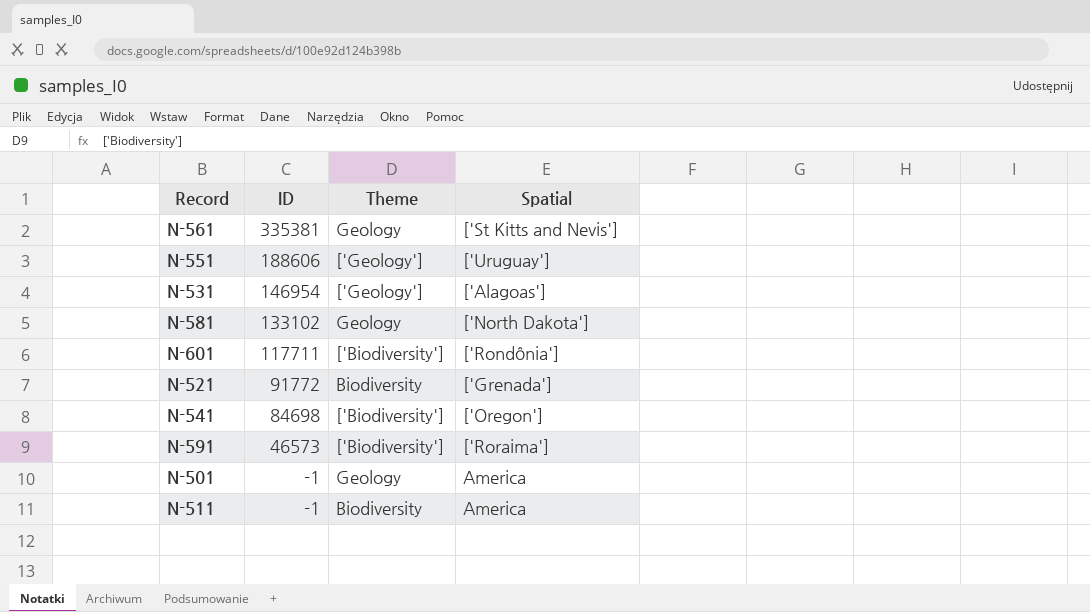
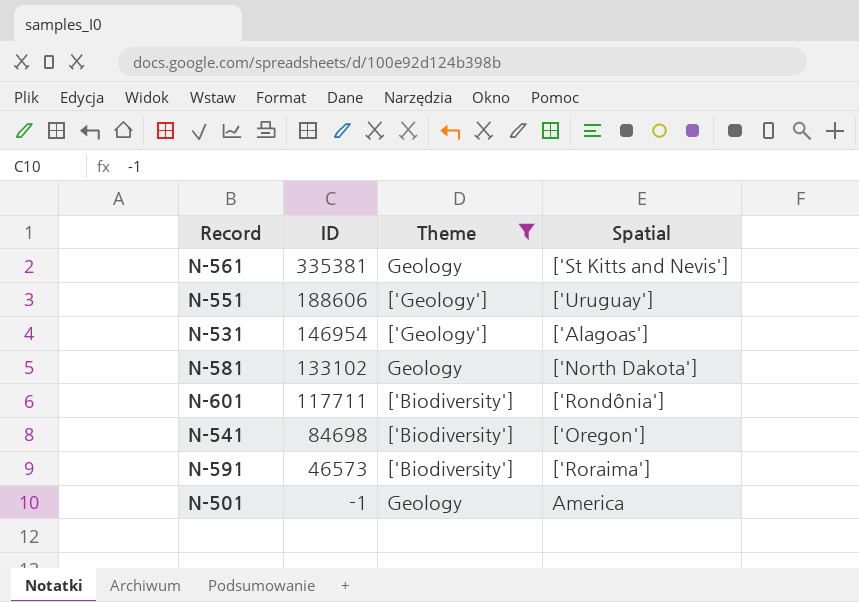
filter: none -> Theme != Biodiversity

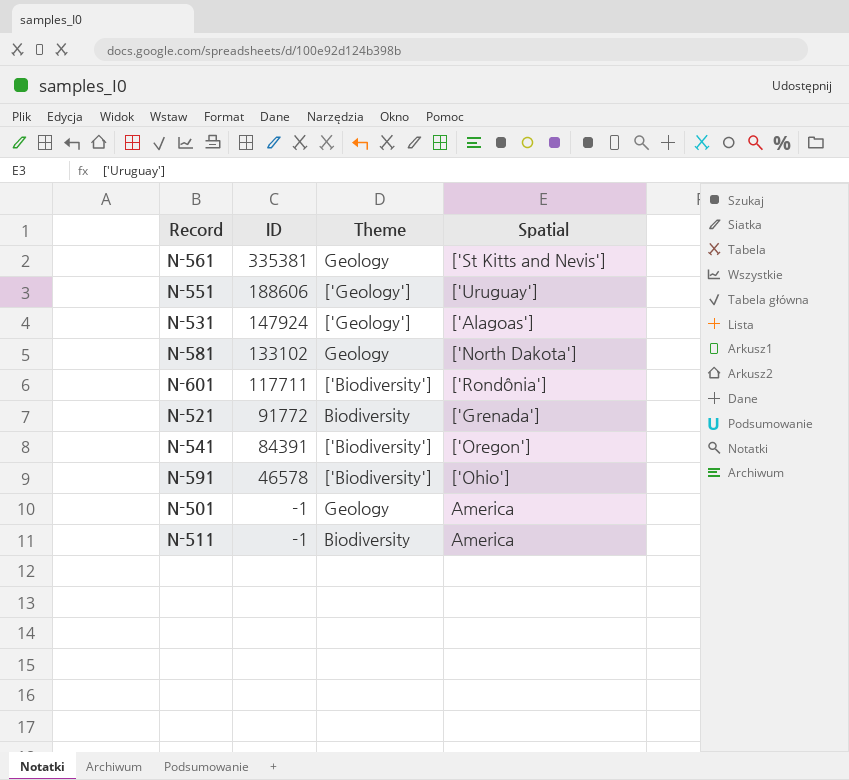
filter: Theme != Biodiversity -> none
N-531 | ID: 146954 -> 147924
N-541 | ID: 84698 -> 84391
N-591 | ID: 46573 -> 46578
N-591 | Spatial: ['Roraima'] -> ['Ohio']

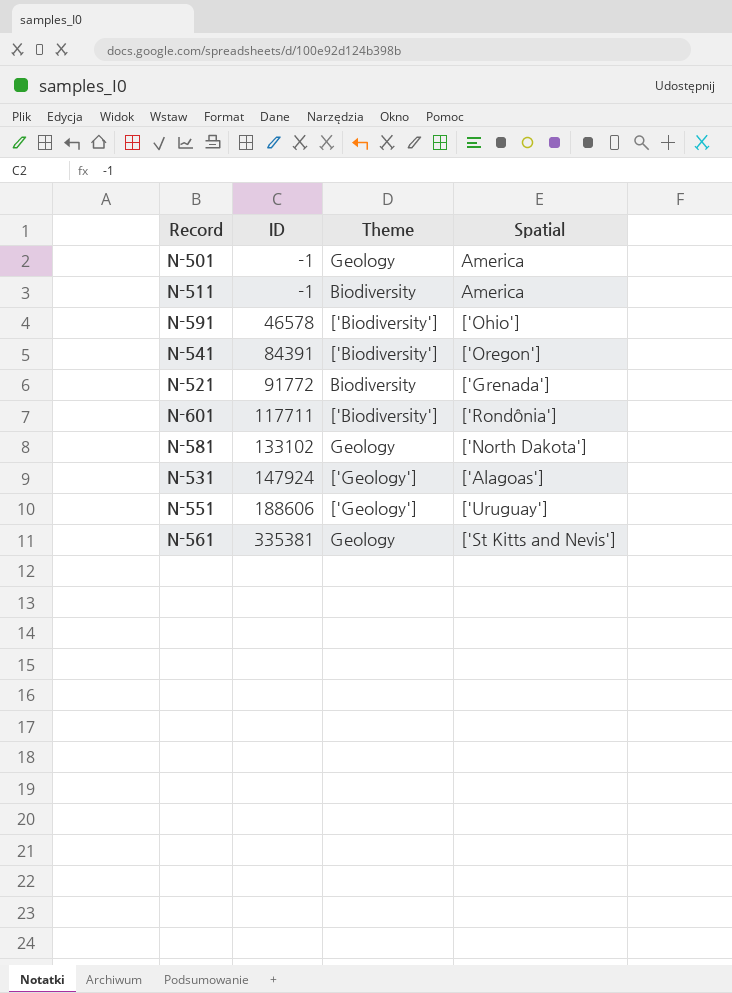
row order: ID descending -> ID ascending

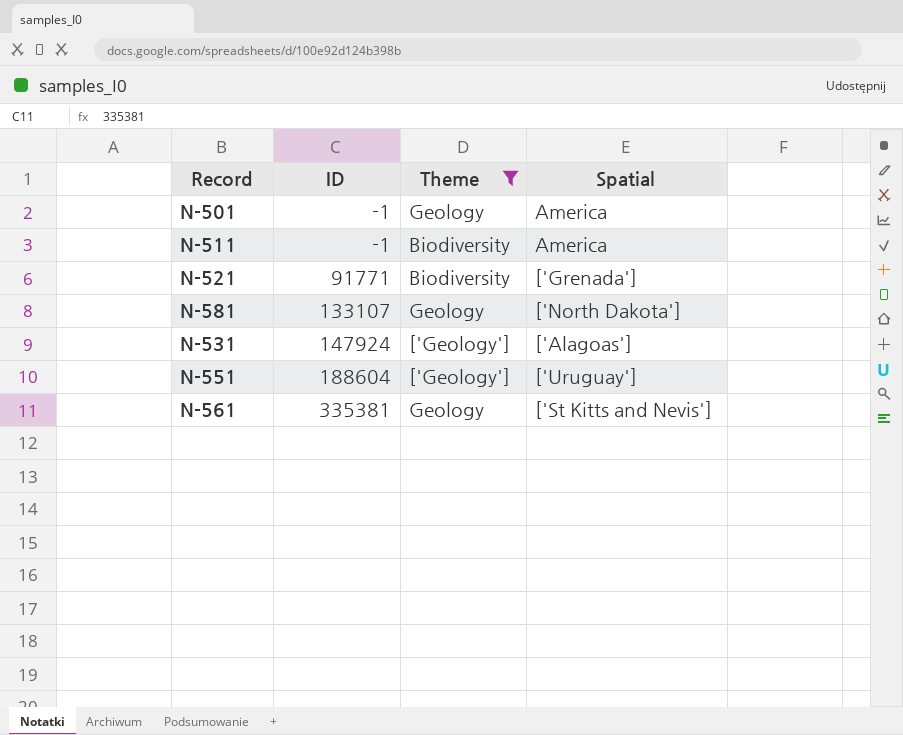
filter: none -> Theme != ['Biodiversity']
N-521 | ID: 91772 -> 91771
N-581 | ID: 133102 -> 133107
N-551 | ID: 188606 -> 188604

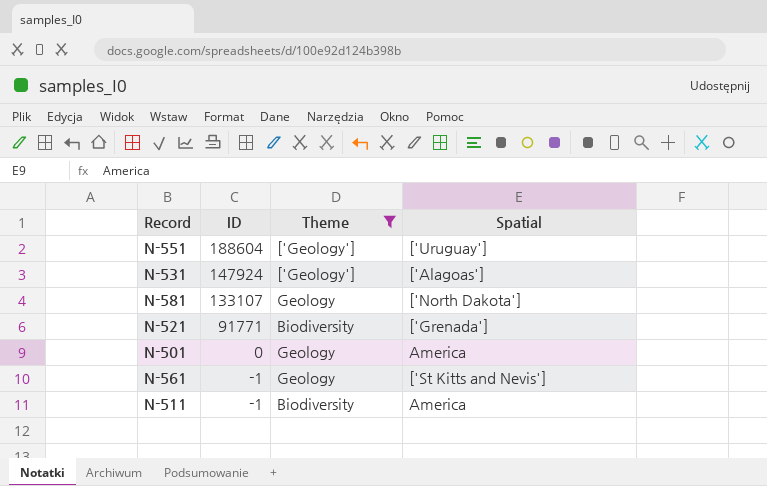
row order: ID ascending -> ID descending
N-501 | ID: -1 -> 0
N-561 | ID: 335381 -> -1

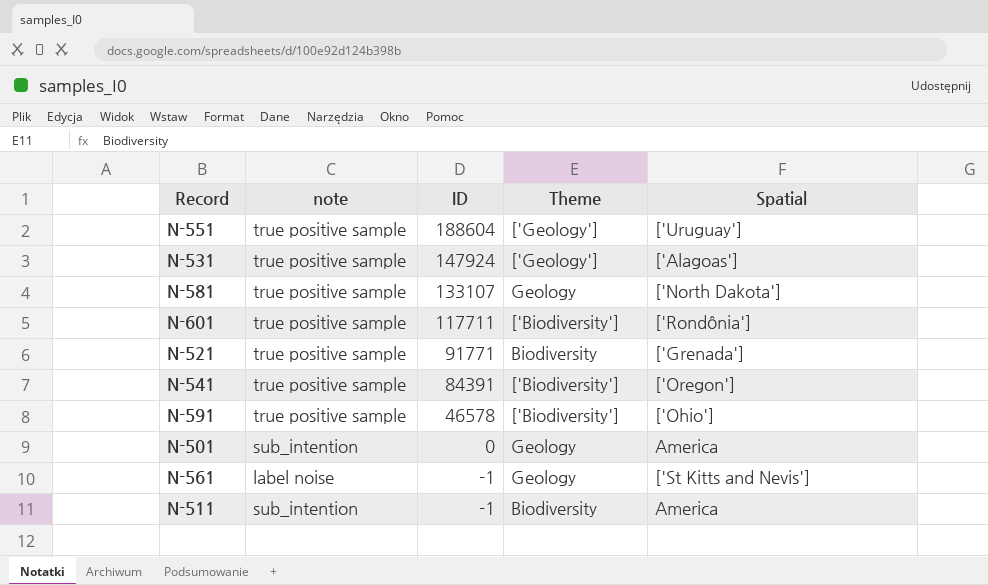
filter: Theme != ['Biodiversity'] -> none
column note | position: none -> 2

